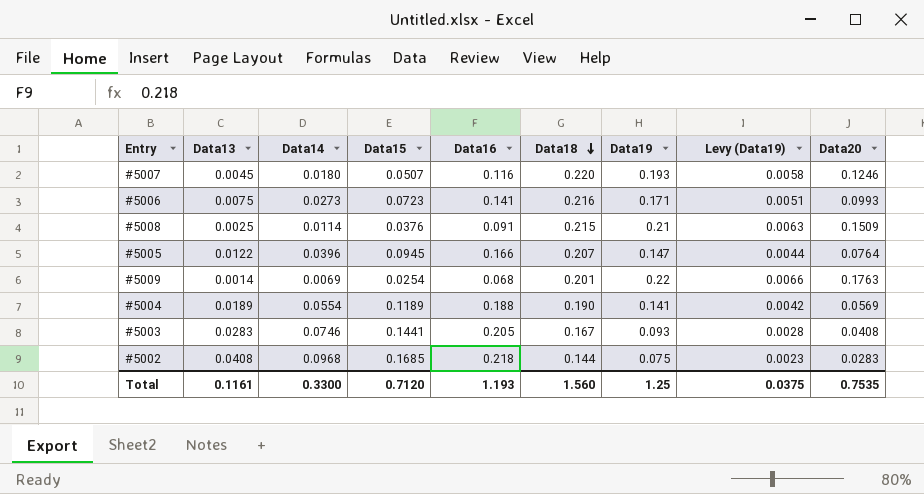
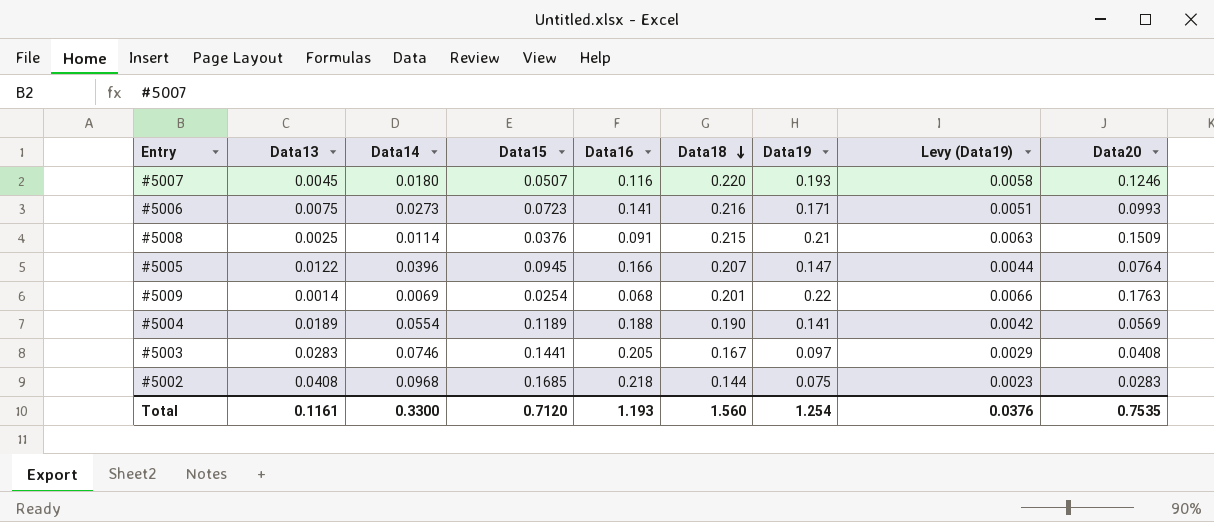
#5003 | Data19: 0.093 -> 0.097
#5003 | Levy (Data19): 0.0028 -> 0.0029
Total | Data19: 1.25 -> 1.254
Total | Levy (Data19): 0.0375 -> 0.0376

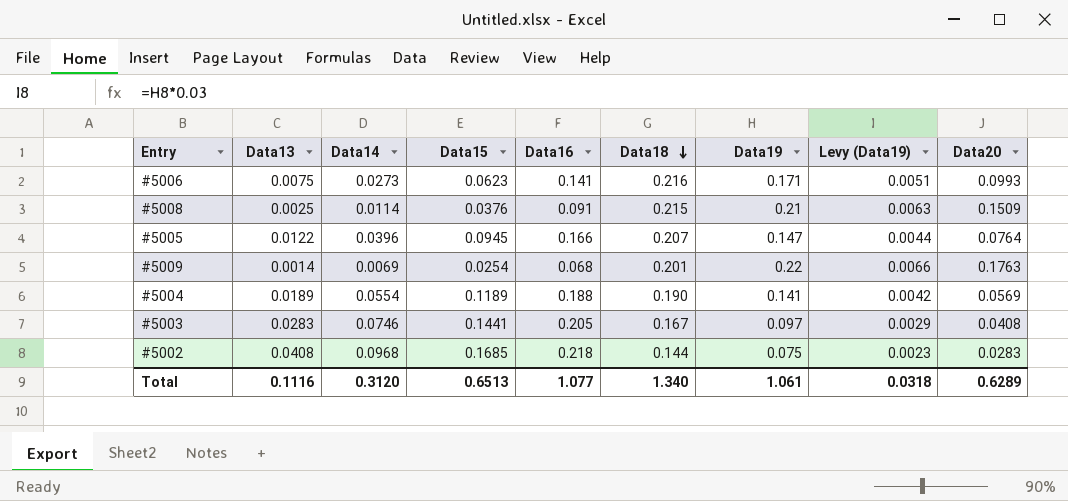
row #5007: 0.0045 | 0.0180 | 0.0507 | 0.116 | 0.220 | 0.193 | 0.0058 | 0.1246 -> none
#5006 | Data15: 0.0723 -> 0.0623
Total | Data13: 0.1161 -> 0.1116
Total | Data14: 0.3300 -> 0.3120
Total | Data15: 0.7120 -> 0.6513
Total | Data16: 1.193 -> 1.077
Total | Data18: 1.560 -> 1.340
Total | Data19: 1.254 -> 1.061
Total | Levy (Data19): 0.0376 -> 0.0318
Total | Data20: 0.7535 -> 0.6289

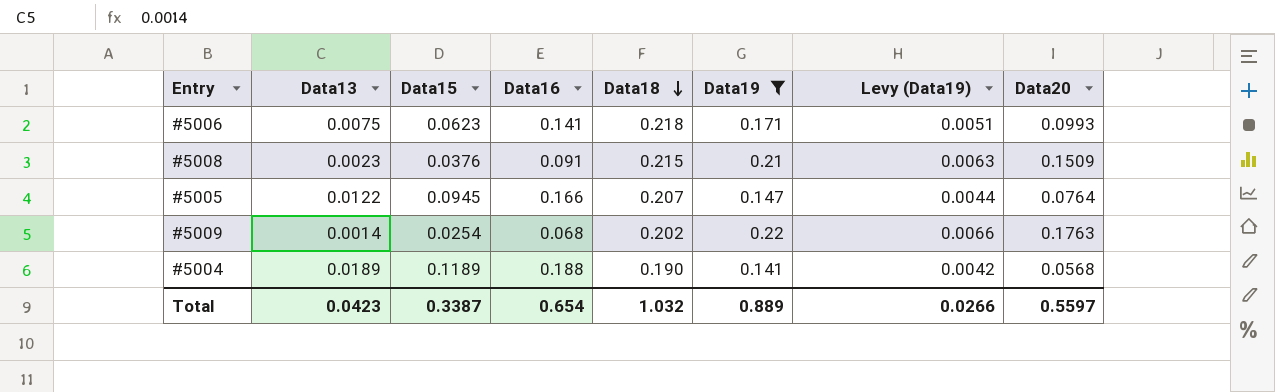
filter: none -> Data19 >= 0.141
column Data14 | position: 3 -> none
#5006 | Data18: 0.216 -> 0.218
#5008 | Data13: 0.0025 -> 0.0023
#5009 | Data18: 0.201 -> 0.202
#5004 | Data20: 0.0569 -> 0.0568
Total | Data13: 0.1116 -> 0.0423
Total | Data15: 0.6513 -> 0.3387
Total | Data16: 1.077 -> 0.654
Total | Data18: 1.340 -> 1.032
Total | Data19: 1.061 -> 0.889
Total | Levy (Data19): 0.0318 -> 0.0266
Total | Data20: 0.6289 -> 0.5597

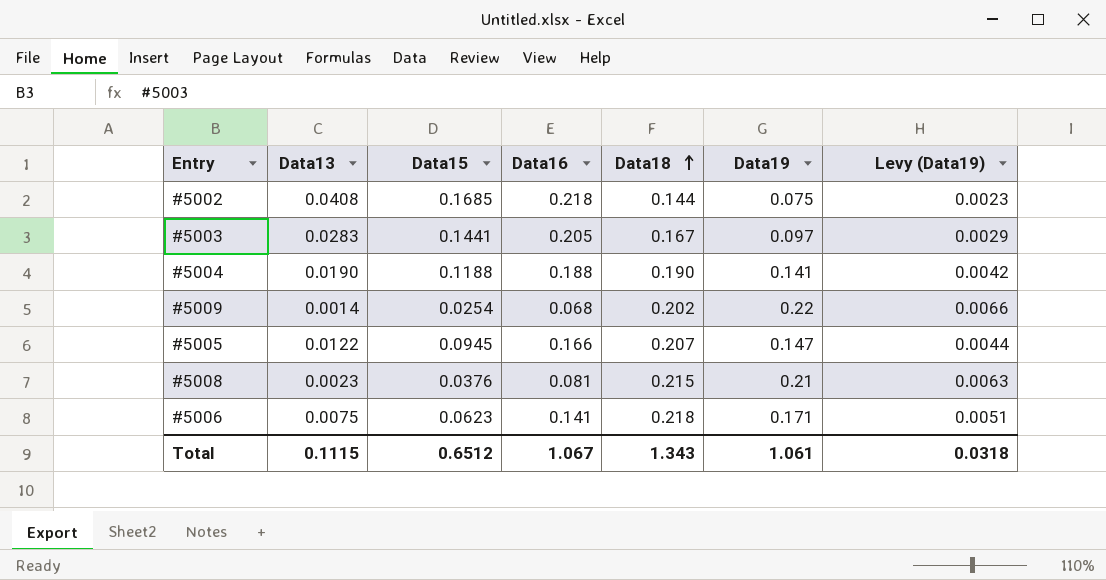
filter: Data19 >= 0.141 -> none
row order: Data18 descending -> Data18 ascending
column Data20 | position: 8 -> none
#5004 | Data13: 0.0189 -> 0.0190
#5004 | Data15: 0.1189 -> 0.1188
#5008 | Data16: 0.091 -> 0.081
Total | Data13: 0.0423 -> 0.1115
Total | Data15: 0.3387 -> 0.6512
Total | Data16: 0.654 -> 1.067
Total | Data18: 1.032 -> 1.343
Total | Data19: 0.889 -> 1.061
Total | Levy (Data19): 0.0266 -> 0.0318

